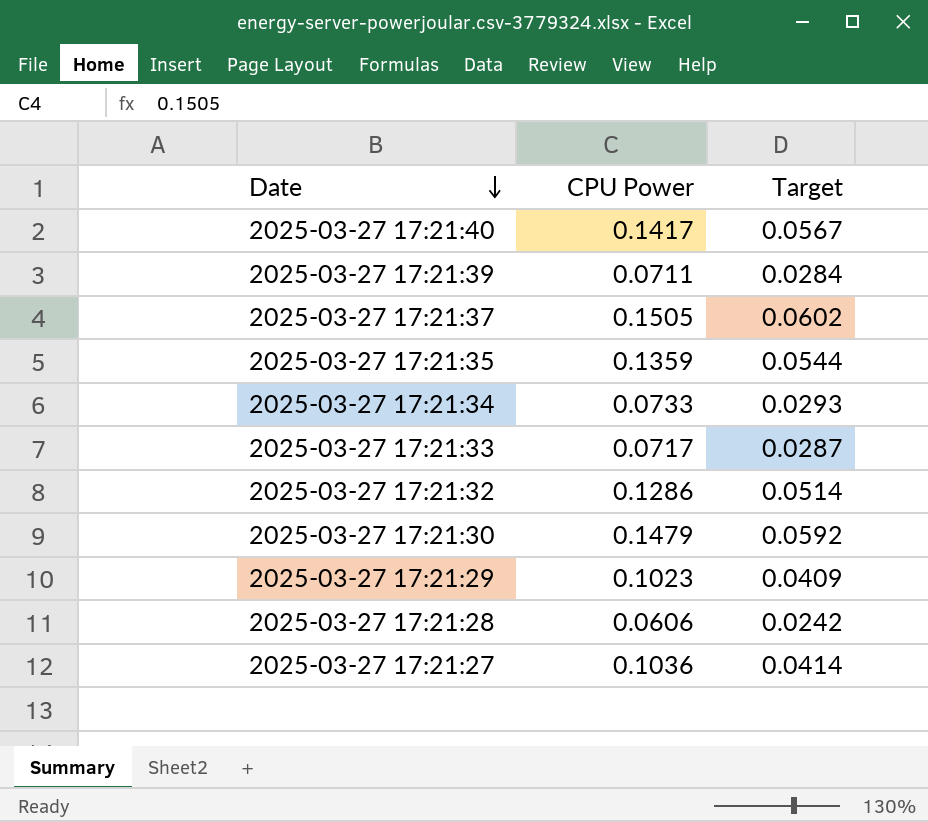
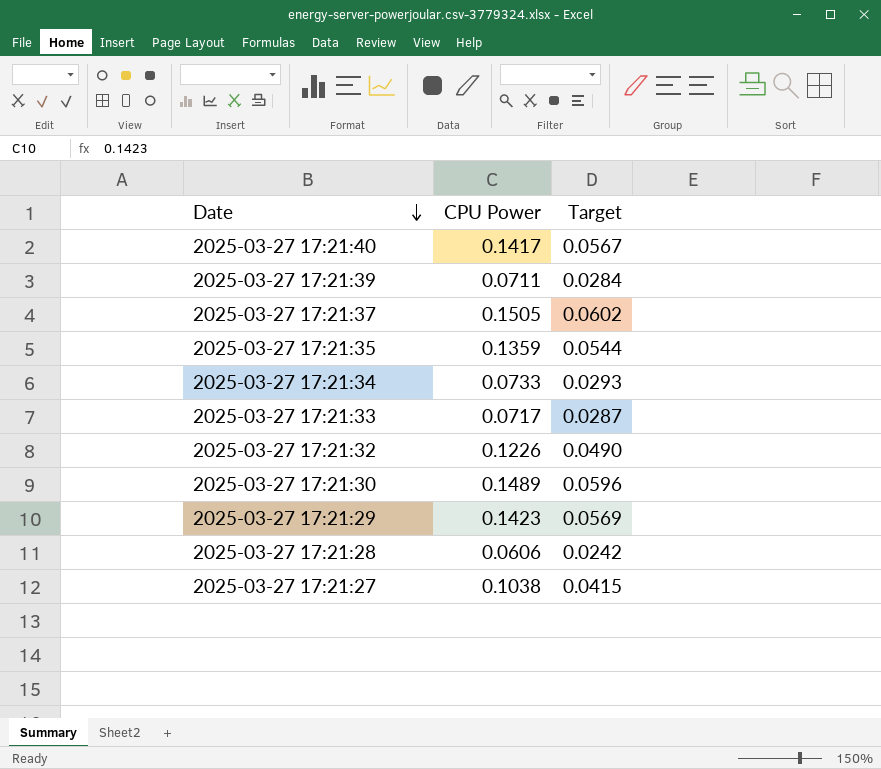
2025-03-27 17:21:32 | CPU Power: 0.1286 -> 0.1226
2025-03-27 17:21:32 | Target: 0.0514 -> 0.0490
2025-03-27 17:21:30 | CPU Power: 0.1479 -> 0.1489
2025-03-27 17:21:30 | Target: 0.0592 -> 0.0596
2025-03-27 17:21:29 | CPU Power: 0.1023 -> 0.1423
2025-03-27 17:21:29 | Target: 0.0409 -> 0.0569
2025-03-27 17:21:27 | CPU Power: 0.1036 -> 0.1038
2025-03-27 17:21:27 | Target: 0.0414 -> 0.0415

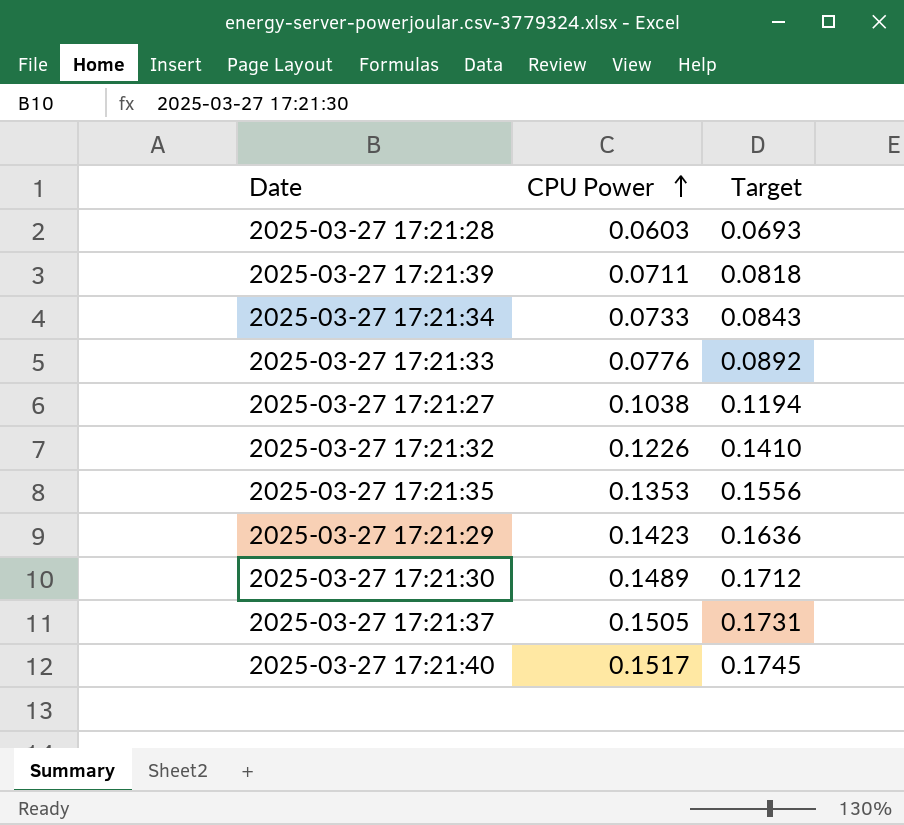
row order: Date descending -> CPU Power ascending
column Target | formula: [CPU Power] * 0.4 -> [CPU Power] * 1.15
2025-03-27 17:21:28 | CPU Power: 0.0606 -> 0.0603
2025-03-27 17:21:33 | CPU Power: 0.0717 -> 0.0776
2025-03-27 17:21:35 | CPU Power: 0.1359 -> 0.1353
2025-03-27 17:21:40 | CPU Power: 0.1417 -> 0.1517

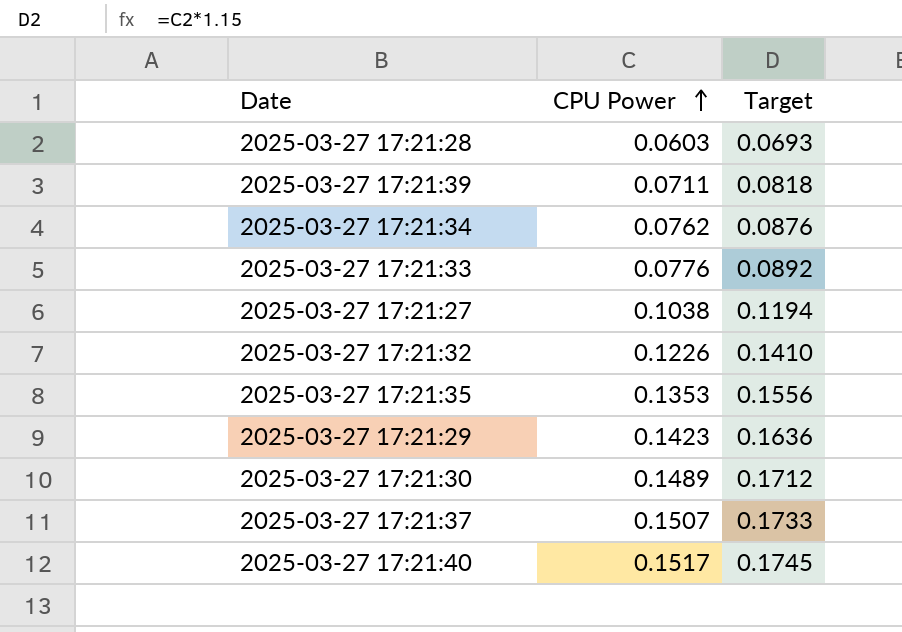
2025-03-27 17:21:34 | CPU Power: 0.0733 -> 0.0762
2025-03-27 17:21:34 | Target: 0.0843 -> 0.0876
2025-03-27 17:21:37 | CPU Power: 0.1505 -> 0.1507
2025-03-27 17:21:37 | Target: 0.1731 -> 0.1733

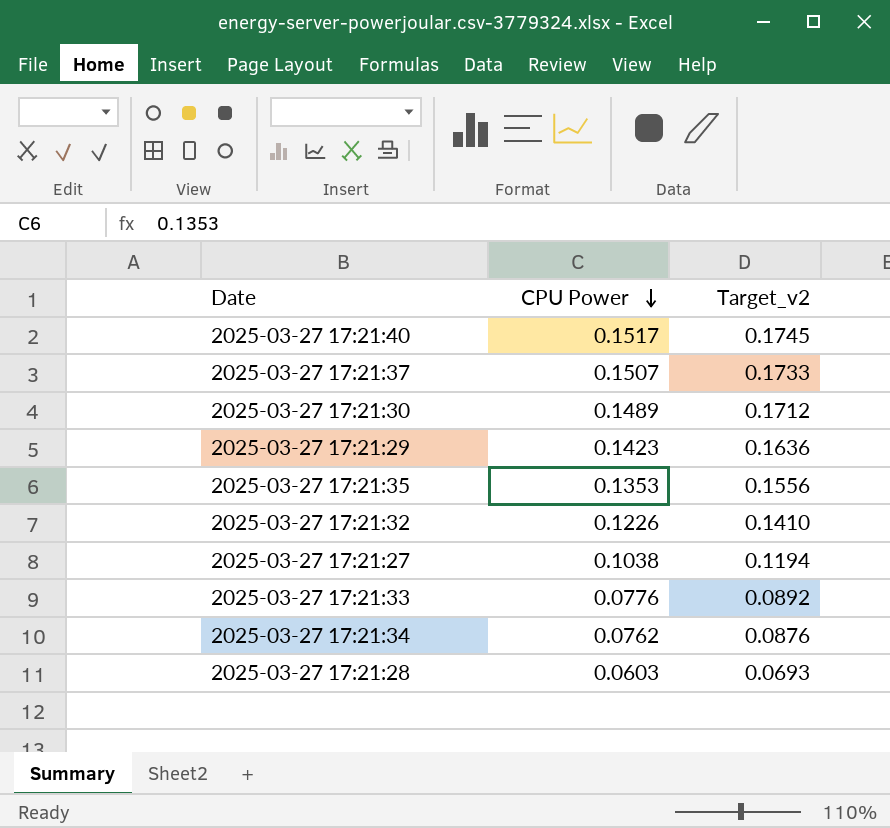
row order: CPU Power ascending -> CPU Power descending
column name: Target -> Target_v2
row 2025-03-27 17:21:39: 0.0711 | 0.0818 -> none

